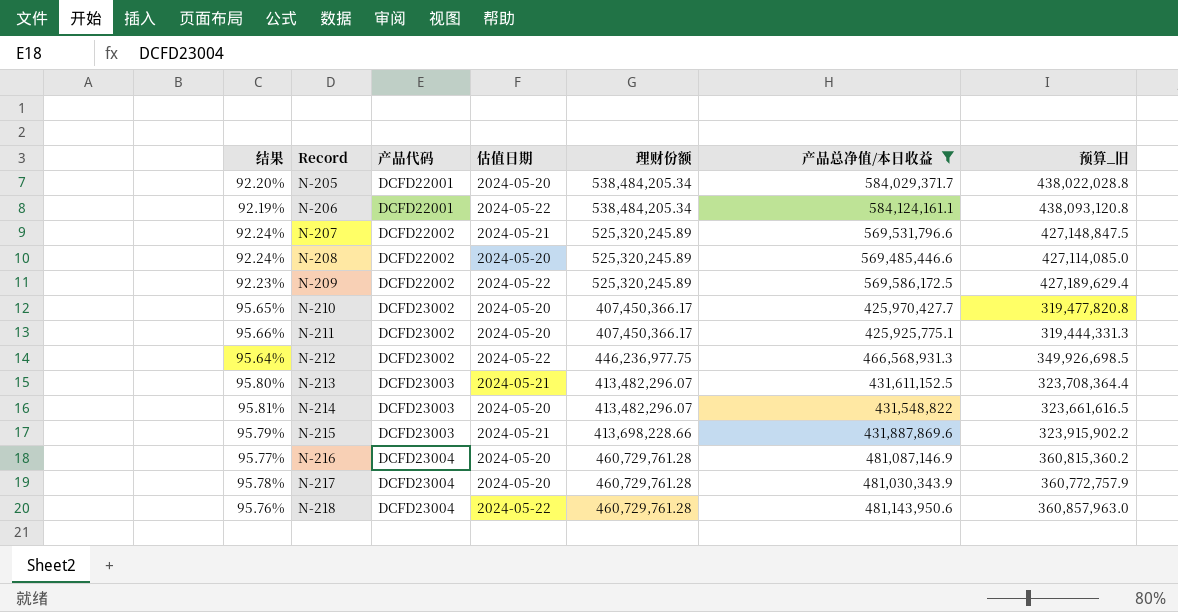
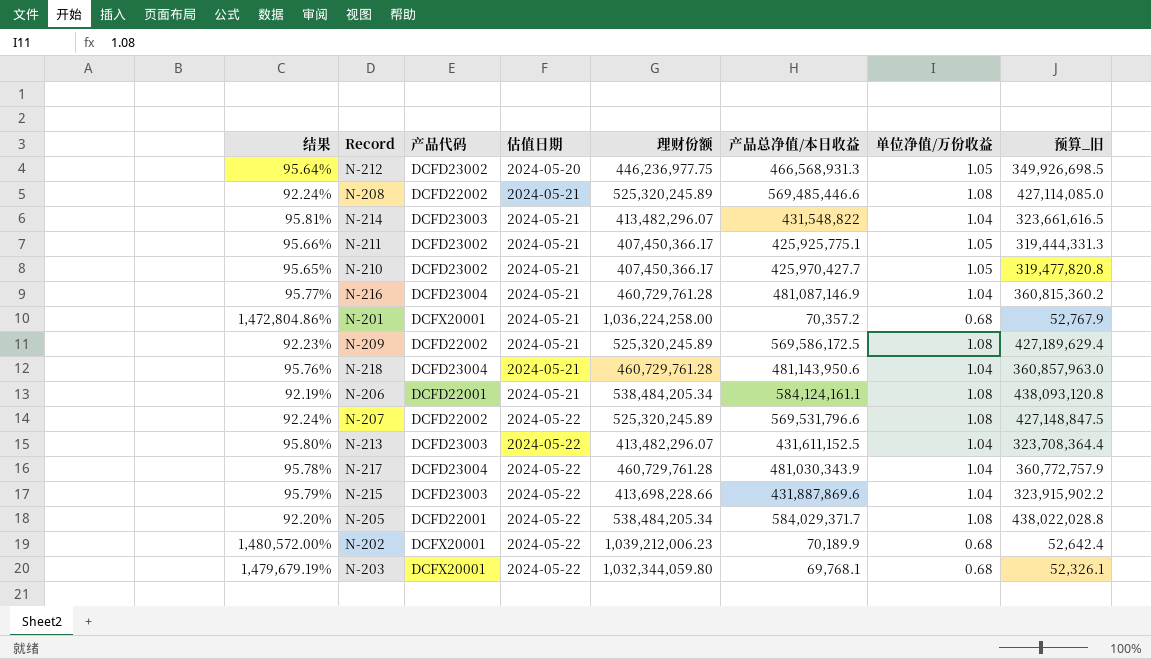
filter: 产品总净值/本日收益 >= 425,925,775.1 -> none
row order: Record ascending -> 估值日期 ascending
column 单位净值/万份收益 | position: none -> 7
N-212 | 估值日期: 2024-05-22 -> 2024-05-20
N-208 | 估值日期: 2024-05-20 -> 2024-05-21
N-214 | 估值日期: 2024-05-20 -> 2024-05-21
N-211 | 估值日期: 2024-05-20 -> 2024-05-21
N-210 | 估值日期: 2024-05-20 -> 2024-05-21
N-216 | 估值日期: 2024-05-20 -> 2024-05-21
N-209 | 估值日期: 2024-05-22 -> 2024-05-21
N-218 | 估值日期: 2024-05-22 -> 2024-05-21
N-206 | 估值日期: 2024-05-22 -> 2024-05-21
N-207 | 估值日期: 2024-05-21 -> 2024-05-22
N-213 | 估值日期: 2024-05-21 -> 2024-05-22
N-217 | 估值日期: 2024-05-20 -> 2024-05-22
N-215 | 估值日期: 2024-05-21 -> 2024-05-22
N-205 | 估值日期: 2024-05-20 -> 2024-05-22

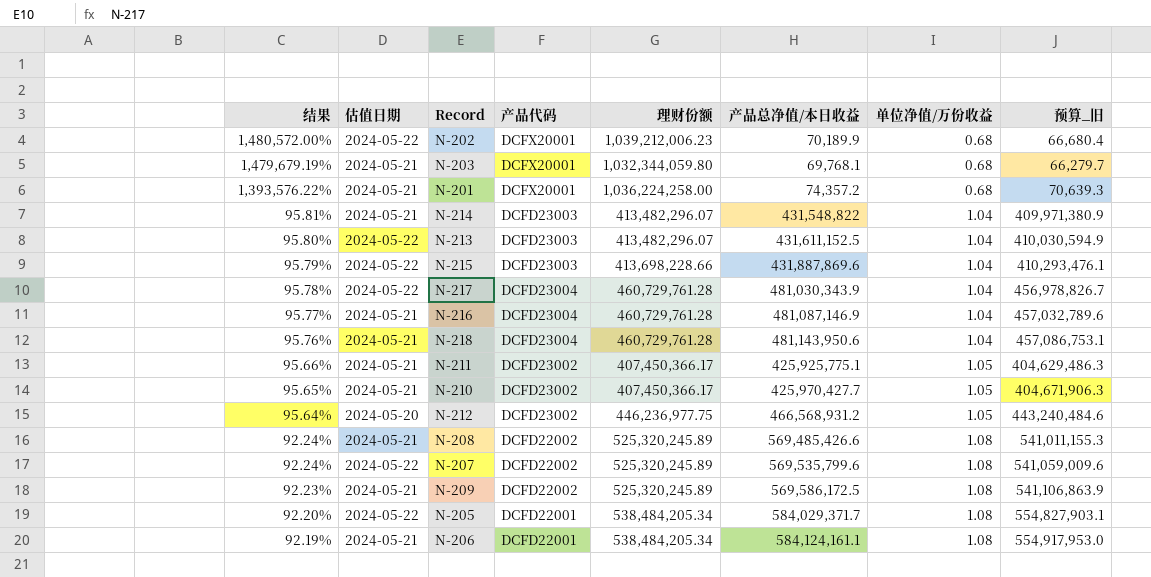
row order: 估值日期 ascending -> 结果 descending
column 估值日期 | position: 4 -> 2
column 预算_旧 | formula: [产品总净值/本日收益] * 0.75 -> [产品总净值/本日收益] * 0.95
N-203 | 估值日期: 2024-05-22 -> 2024-05-21
N-201 | 结果: 1,472,804.86% -> 1,393,576.22%
N-201 | 产品总净值/本日收益: 70,357.2 -> 74,357.2
N-212 | 产品总净值/本日收益: 466,568,931.3 -> 466,568,931.2
N-208 | 产品总净值/本日收益: 569,485,446.6 -> 569,485,426.6
N-207 | 产品总净值/本日收益: 569,531,796.6 -> 569,535,799.6

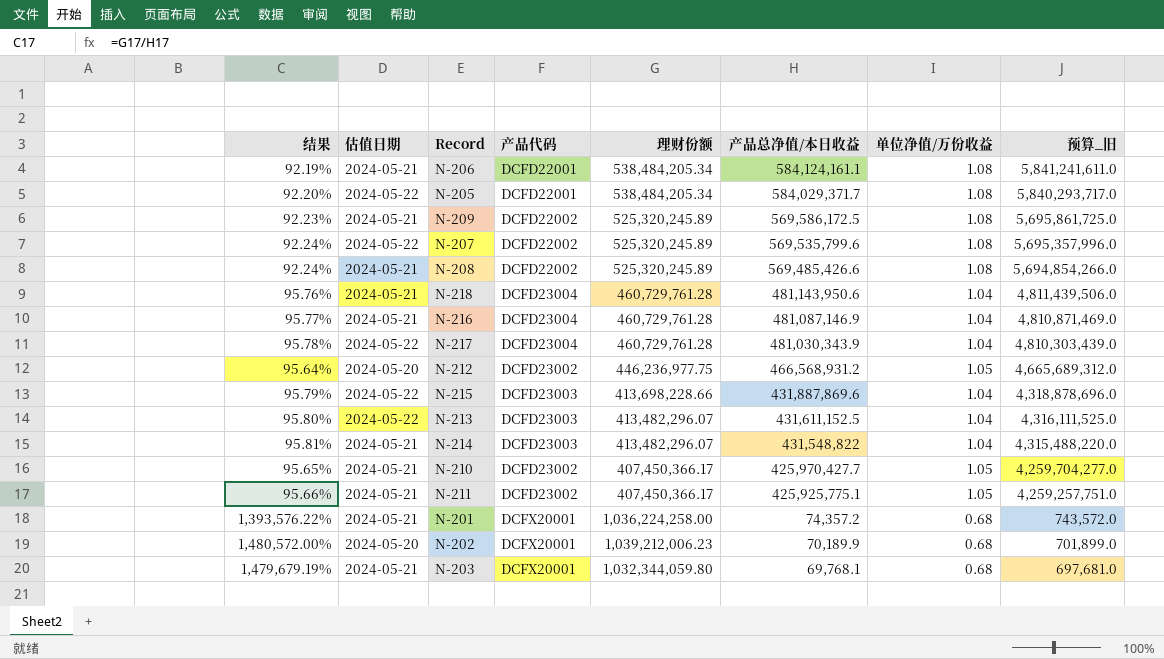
row order: 结果 descending -> 产品总净值/本日收益 descending
column 预算_旧 | formula: [产品总净值/本日收益] * 0.95 -> [产品总净值/本日收益] * 10
N-202 | 估值日期: 2024-05-22 -> 2024-05-20

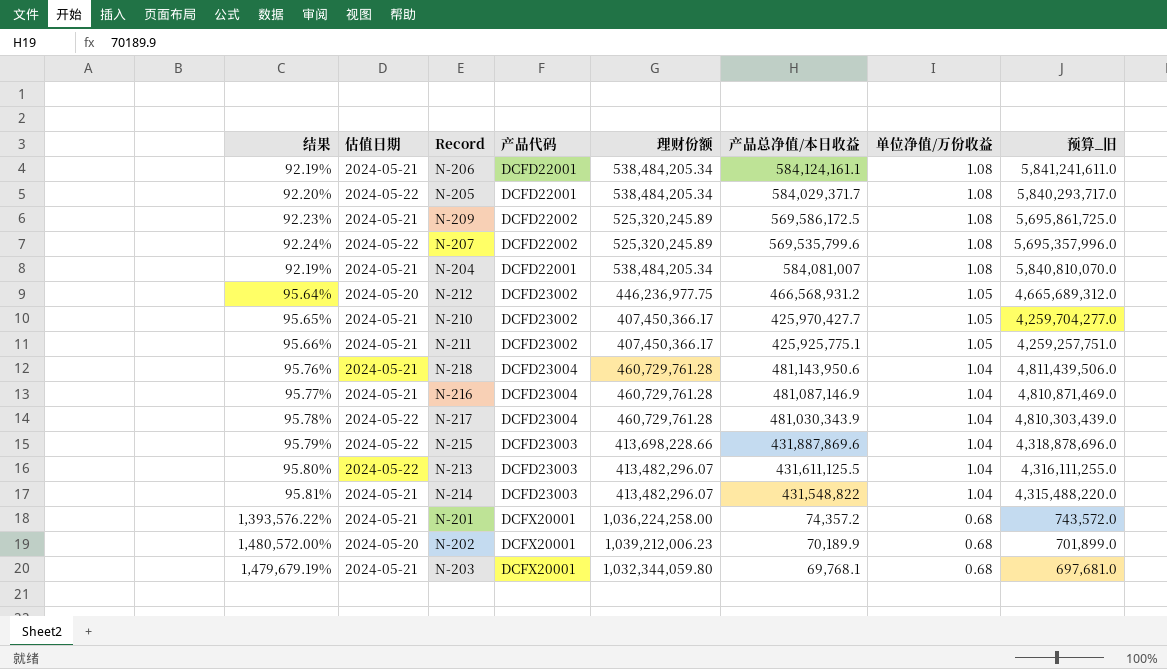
row order: 产品总净值/本日收益 descending -> 单位净值/万份收益 descending
row N-208: 92.24% | 2024-05-21 | DCFD22002 | 525,320,245.89 | 569,485,426.6 | 1.08 | 5,694,854,266.0 -> none
row N-204: none -> 92.19% | 2024-05-21 | DCFD22001 | 538,484,205.34 | 584,081,007 | 1.08 | 5,840,810,070.0
N-213 | 产品总净值/本日收益: 431,611,152.5 -> 431,611,125.5
N-213 | 预算_旧: 4,316,111,525.0 -> 4,316,111,255.0

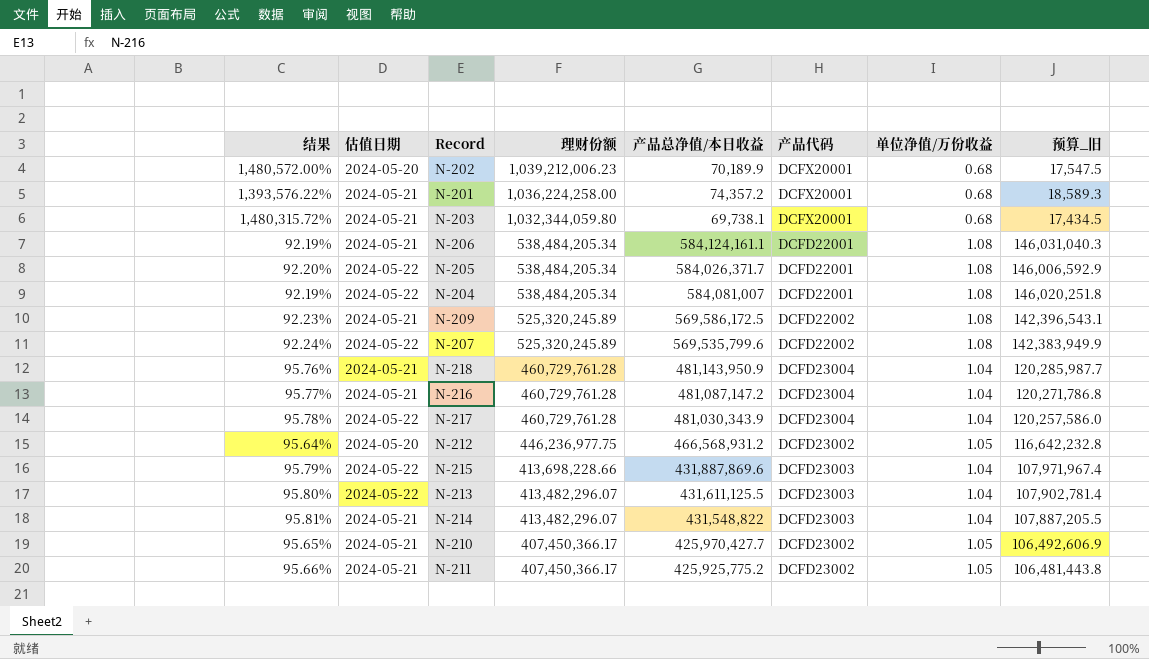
row order: 单位净值/万份收益 descending -> 理财份额 descending
column 产品代码 | position: 4 -> 6
column 预算_旧 | formula: [产品总净值/本日收益] * 10 -> [产品总净值/本日收益] * 0.25
N-203 | 结果: 1,479,679.19% -> 1,480,315.72%
N-203 | 产品总净值/本日收益: 69,768.1 -> 69,738.1
N-205 | 产品总净值/本日收益: 584,029,371.7 -> 584,026,371.7
N-204 | 估值日期: 2024-05-21 -> 2024-05-22
N-218 | 产品总净值/本日收益: 481,143,950.6 -> 481,143,950.9
N-216 | 产品总净值/本日收益: 481,087,146.9 -> 481,087,147.2
N-211 | 产品总净值/本日收益: 425,925,775.1 -> 425,925,775.2

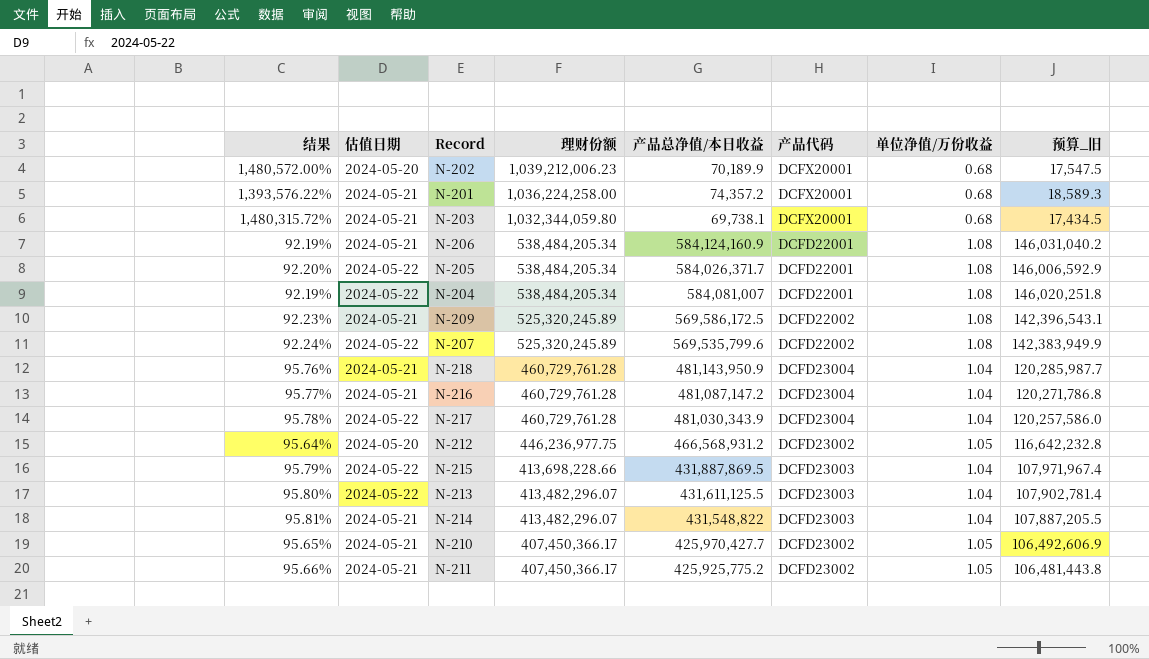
N-206 | 产品总净值/本日收益: 584,124,161.1 -> 584,124,160.9
N-206 | 预算_旧: 146,031,040.3 -> 146,031,040.2
N-215 | 产品总净值/本日收益: 431,887,869.6 -> 431,887,869.5

